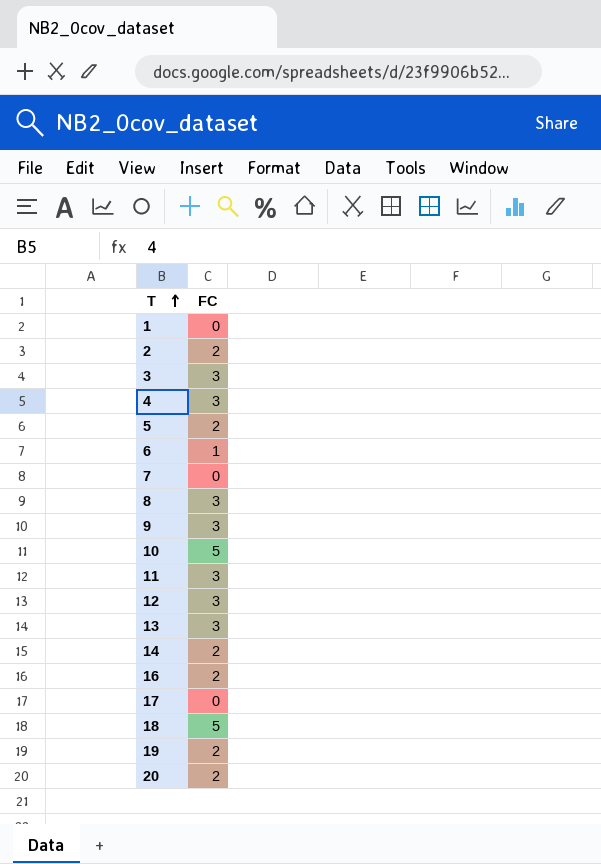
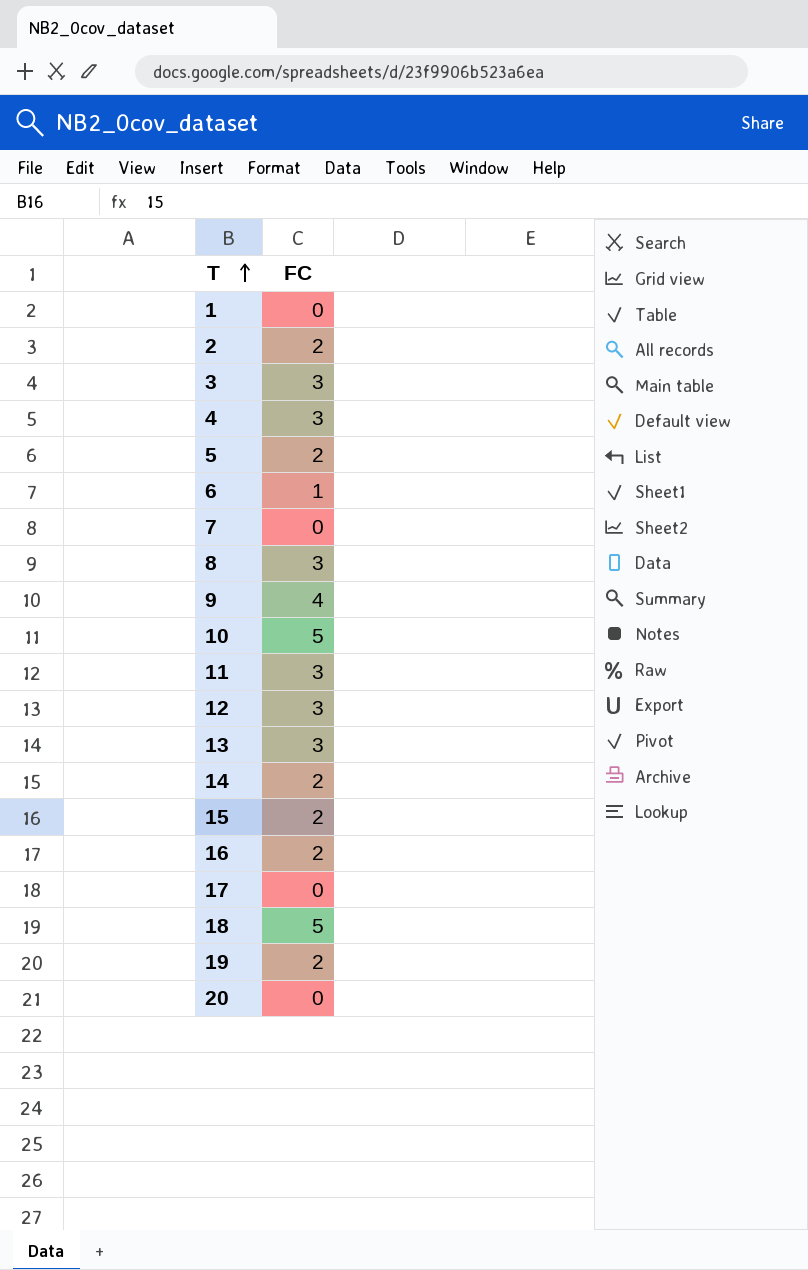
9 | FC: 3 -> 4
row 15: none -> 2
20 | FC: 2 -> 0

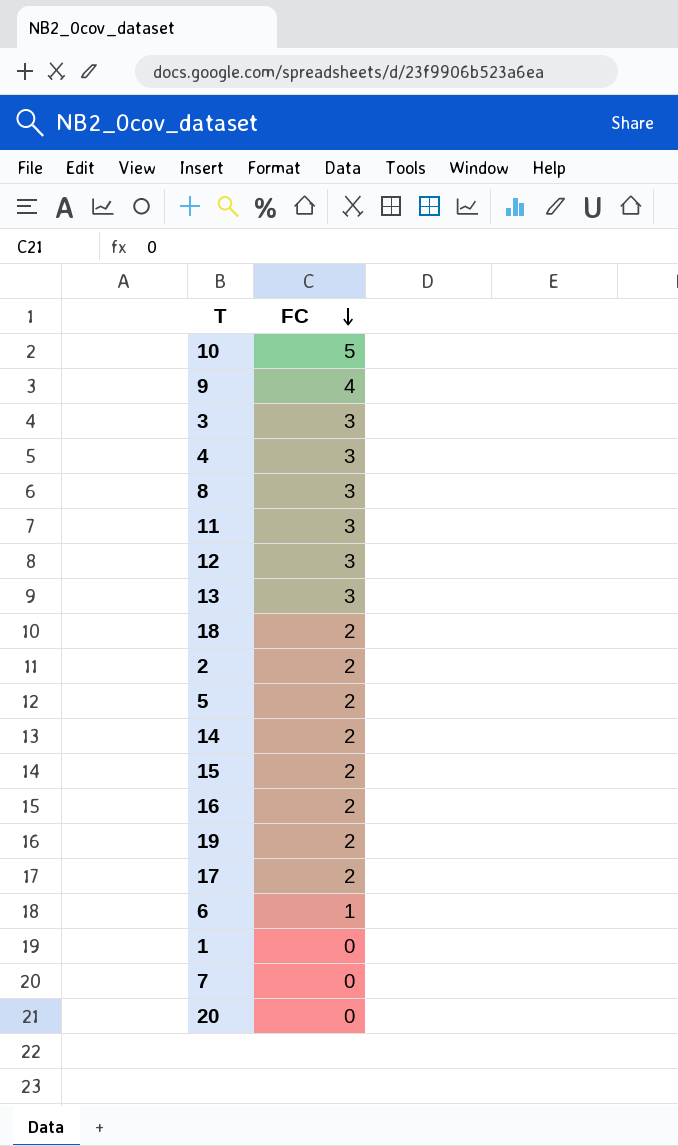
row order: T ascending -> FC descending
18 | FC: 5 -> 2
17 | FC: 0 -> 2

